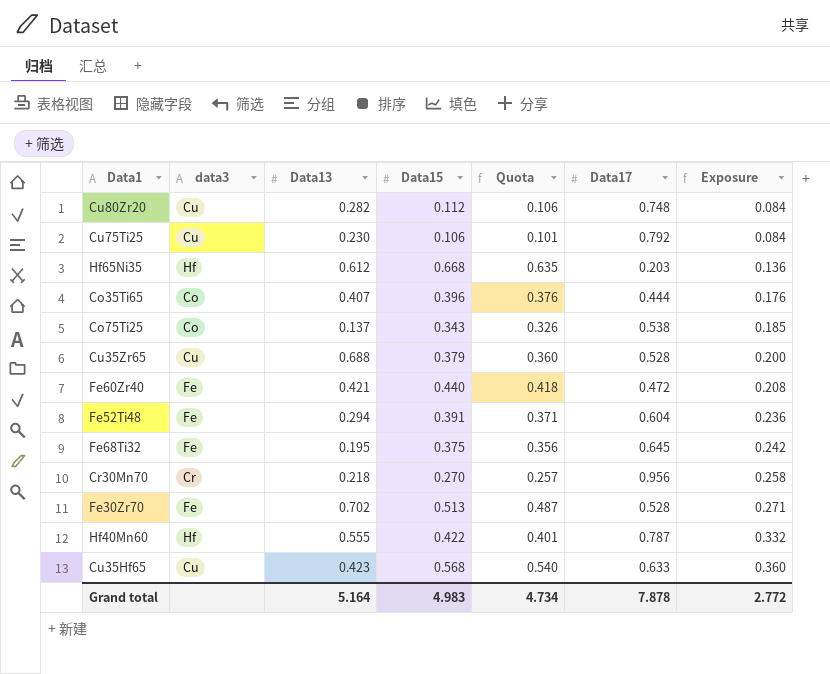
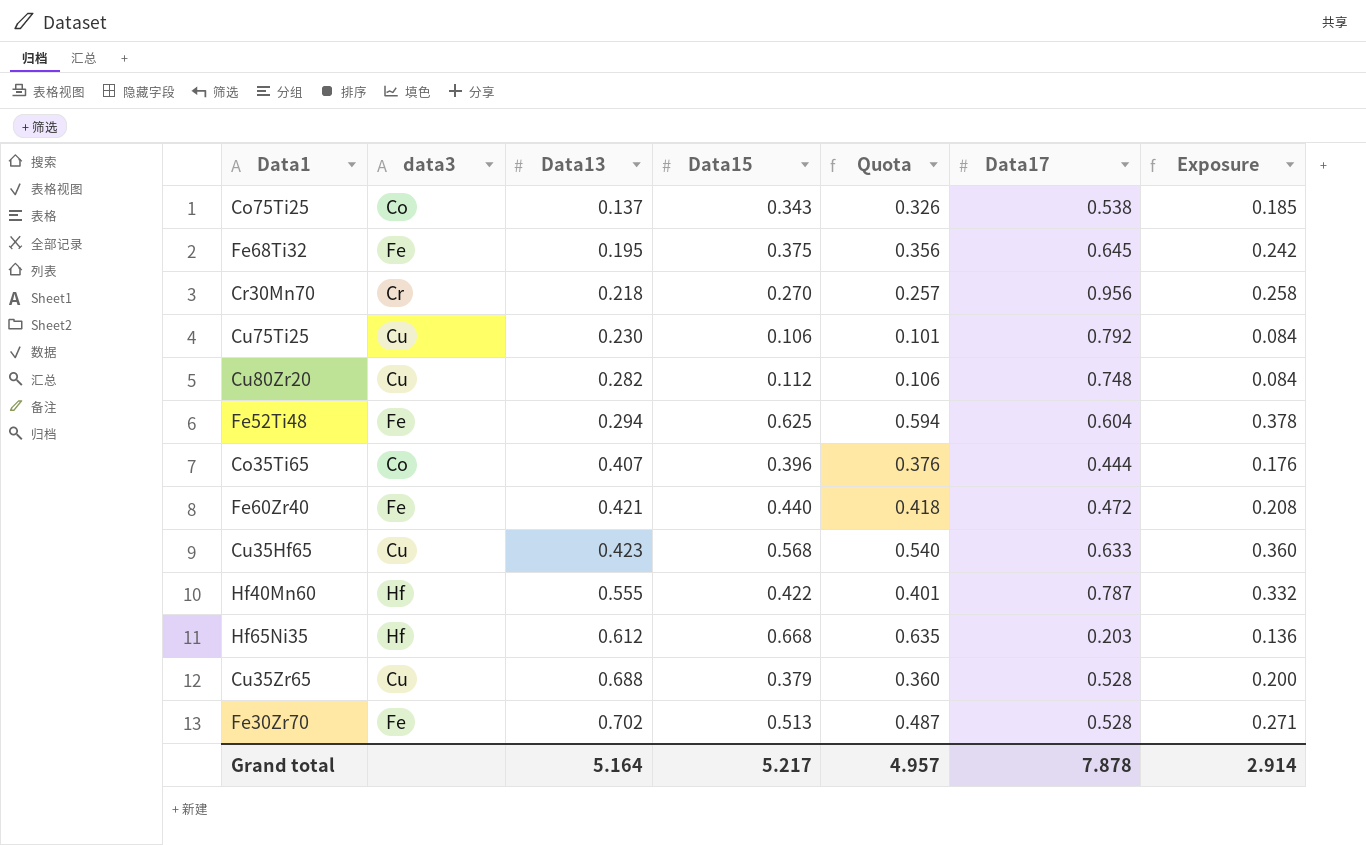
row order: Exposure ascending -> Data13 ascending
Fe52Ti48 | Data15: 0.391 -> 0.625
Fe52Ti48 | Quota: 0.371 -> 0.594
Fe52Ti48 | Exposure: 0.236 -> 0.378
Grand total | Data15: 4.983 -> 5.217
Grand total | Quota: 4.734 -> 4.957
Grand total | Exposure: 2.772 -> 2.914

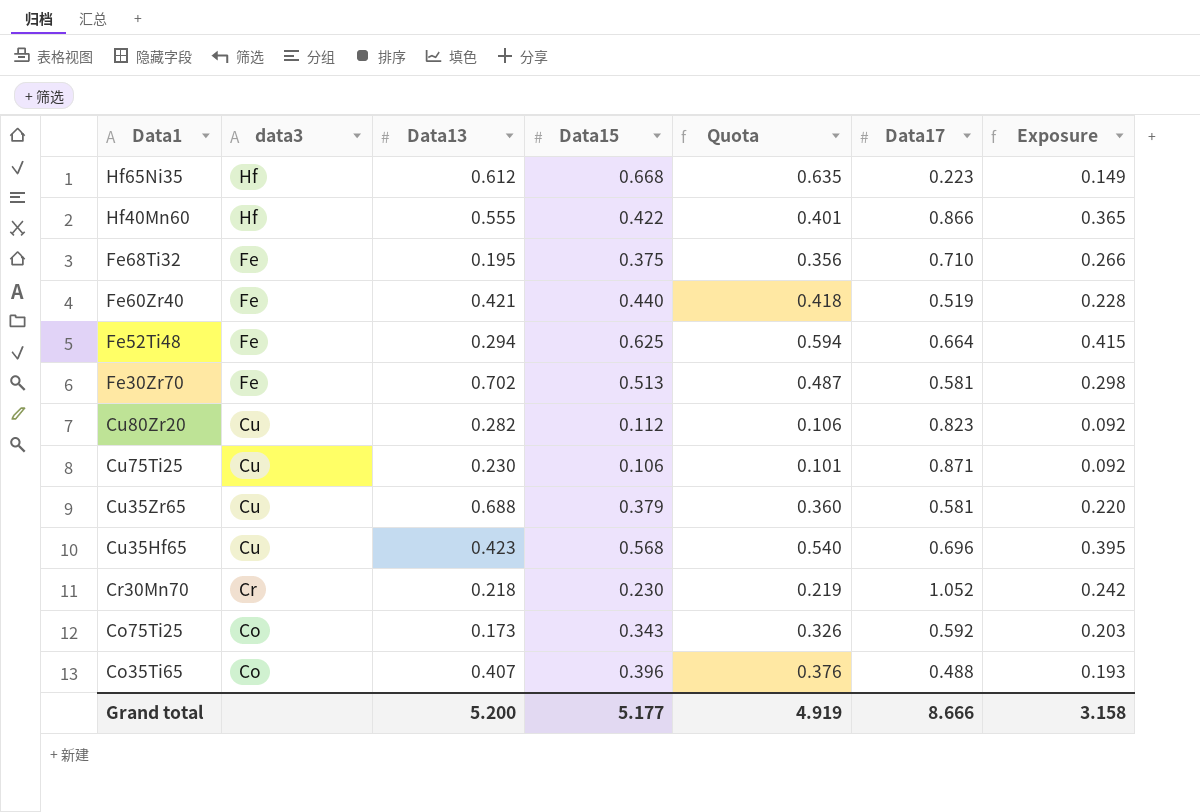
row order: Data13 ascending -> Data1 descending
Hf65Ni35 | Data17: 0.203 -> 0.223
Hf65Ni35 | Exposure: 0.136 -> 0.149
Hf40Mn60 | Data17: 0.787 -> 0.866
Hf40Mn60 | Exposure: 0.332 -> 0.365
Fe68Ti32 | Data17: 0.645 -> 0.710
Fe68Ti32 | Exposure: 0.242 -> 0.266
Fe60Zr40 | Data17: 0.472 -> 0.519
Fe60Zr40 | Exposure: 0.208 -> 0.228
Fe52Ti48 | Data17: 0.604 -> 0.664
Fe52Ti48 | Exposure: 0.378 -> 0.415
Fe30Zr70 | Data17: 0.528 -> 0.581
Fe30Zr70 | Exposure: 0.271 -> 0.298
Cu80Zr20 | Data17: 0.748 -> 0.823
Cu80Zr20 | Exposure: 0.084 -> 0.092
Cu75Ti25 | Data17: 0.792 -> 0.871
Cu75Ti25 | Exposure: 0.084 -> 0.092
Cu35Zr65 | Data17: 0.528 -> 0.581
Cu35Zr65 | Exposure: 0.200 -> 0.220
Cu35Hf65 | Data17: 0.633 -> 0.696
Cu35Hf65 | Exposure: 0.360 -> 0.395
Cr30Mn70 | Data15: 0.270 -> 0.230
Cr30Mn70 | Quota: 0.257 -> 0.219
Cr30Mn70 | Data17: 0.956 -> 1.052
Cr30Mn70 | Exposure: 0.258 -> 0.242
Co75Ti25 | Data13: 0.137 -> 0.173
Co75Ti25 | Data17: 0.538 -> 0.592
Co75Ti25 | Exposure: 0.185 -> 0.203
Co35Ti65 | Data17: 0.444 -> 0.488
Co35Ti65 | Exposure: 0.176 -> 0.193
Grand total | Data13: 5.164 -> 5.200
Grand total | Data15: 5.217 -> 5.177
Grand total | Quota: 4.957 -> 4.919
Grand total | Data17: 7.878 -> 8.666
Grand total | Exposure: 2.914 -> 3.158

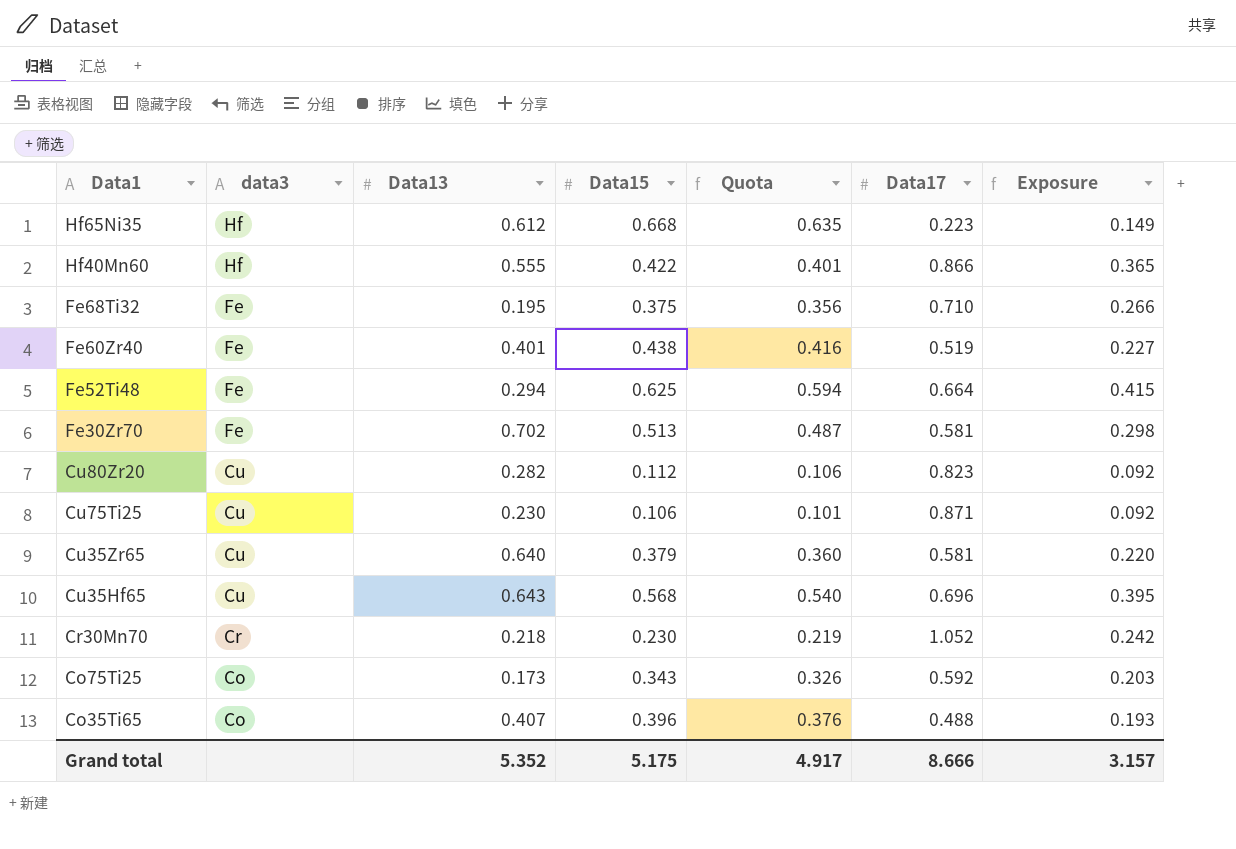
Fe60Zr40 | Data13: 0.421 -> 0.401
Fe60Zr40 | Data15: 0.440 -> 0.438
Fe60Zr40 | Quota: 0.418 -> 0.416
Fe60Zr40 | Exposure: 0.228 -> 0.227
Cu35Zr65 | Data13: 0.688 -> 0.640
Cu35Hf65 | Data13: 0.423 -> 0.643
Grand total | Data13: 5.200 -> 5.352
Grand total | Data15: 5.177 -> 5.175
Grand total | Quota: 4.919 -> 4.917
Grand total | Exposure: 3.158 -> 3.157

